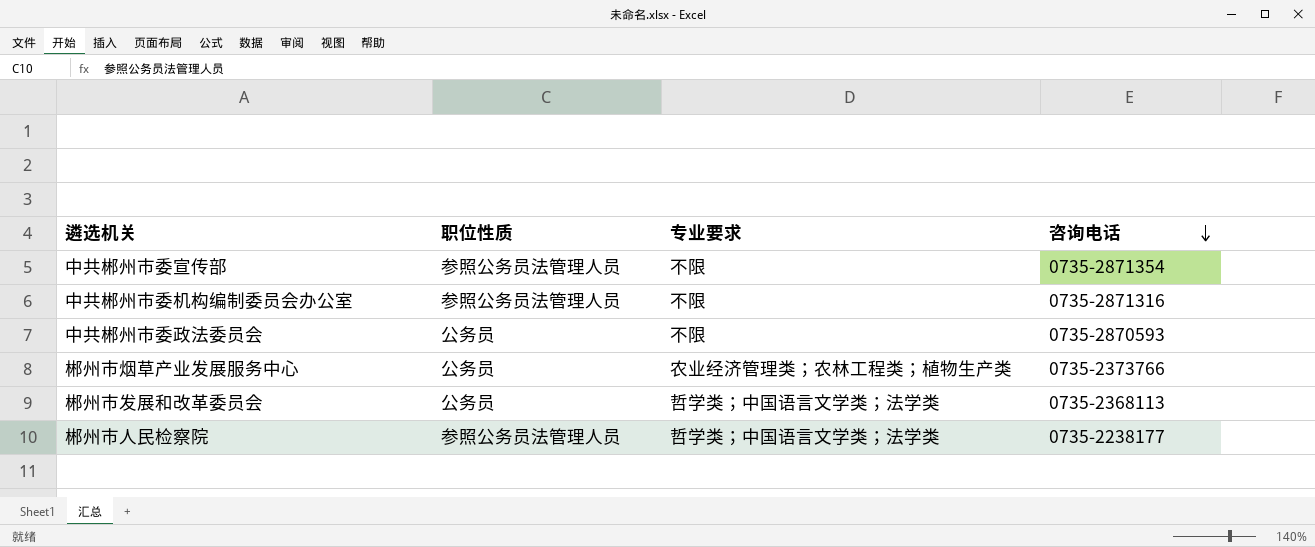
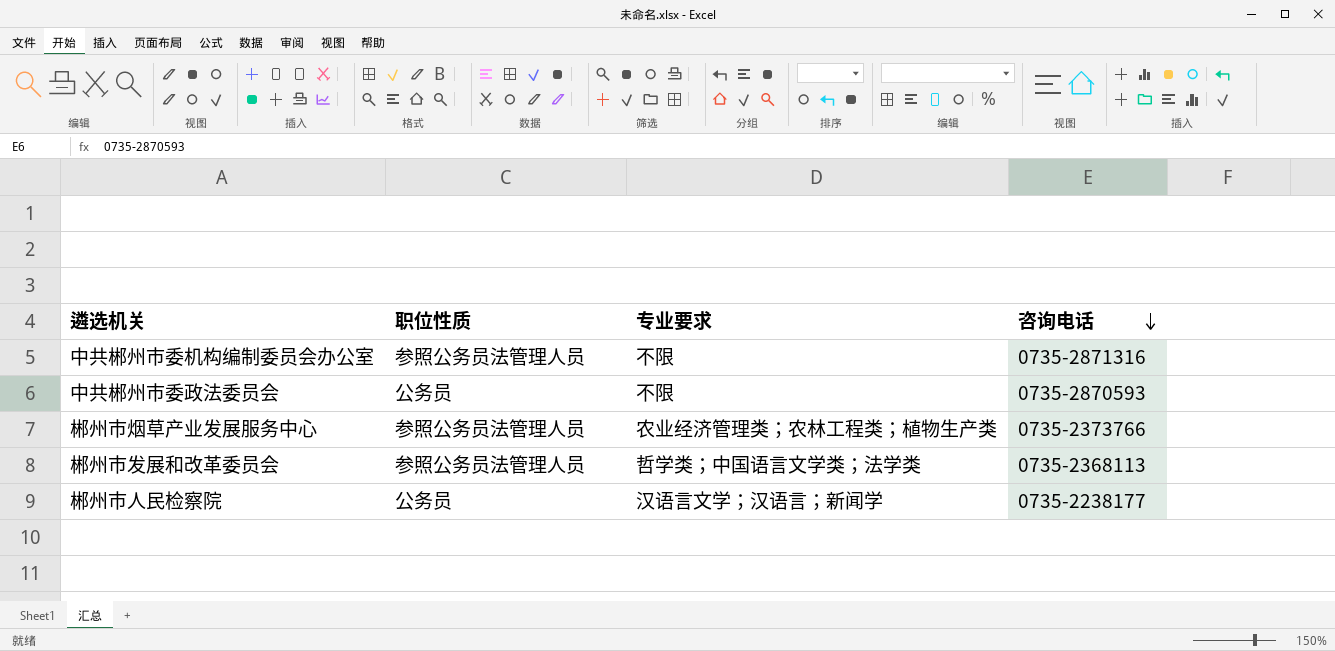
row 中共郴州市委宣传部: 参照公务员法管理人员 | 不限 | 0735-2871354 -> none
郴州市烟草产业发展服务中心 | 职位性质: 公务员 -> 参照公务员法管理人员
郴州市发展和改革委员会 | 职位性质: 公务员 -> 参照公务员法管理人员
郴州市人民检察院 | 职位性质: 参照公务员法管理人员 -> 公务员
郴州市人民检察院 | 专业要求: 哲学类；中国语言文学类；法学类 -> 汉语言文学；汉语言；新闻学

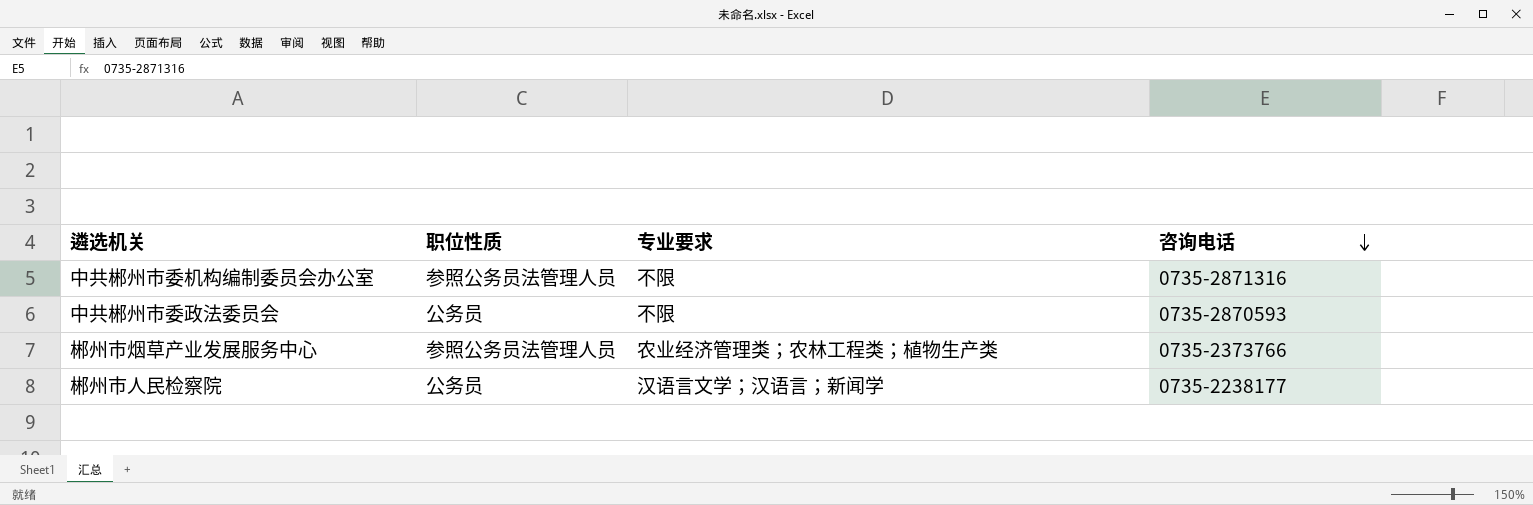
row 郴州市发展和改革委员会: 参照公务员法管理人员 | 哲学类；中国语言文学类；法学类 | 0735-2368113 -> none

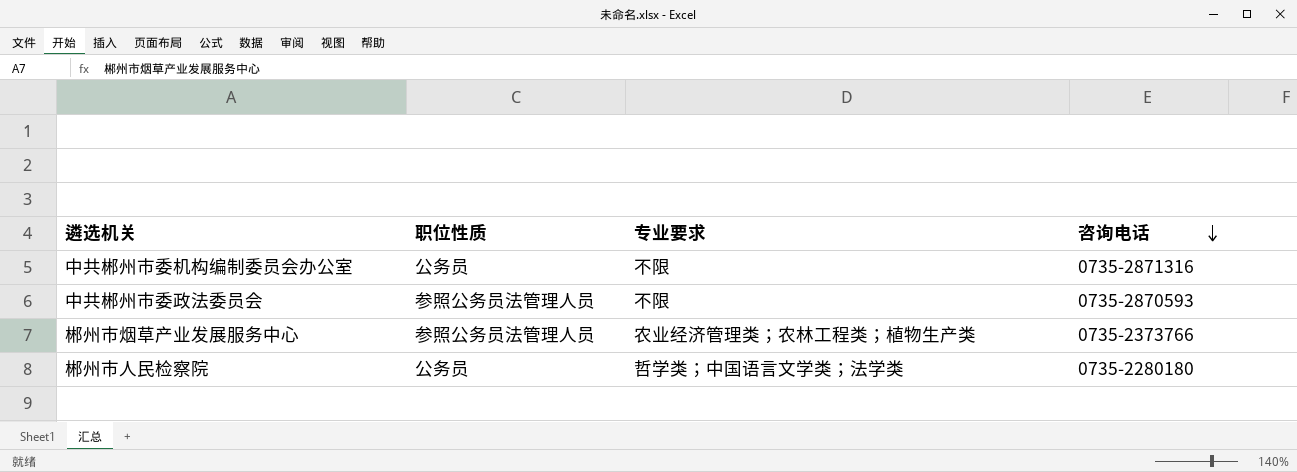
中共郴州市委机构编制委员会办公室 | 职位性质: 参照公务员法管理人员 -> 公务员
中共郴州市委政法委员会 | 职位性质: 公务员 -> 参照公务员法管理人员
郴州市人民检察院 | 专业要求: 汉语言文学；汉语言；新闻学 -> 哲学类；中国语言文学类；法学类
郴州市人民检察院 | 咨询电话: 0735-2238177 -> 0735-2280180

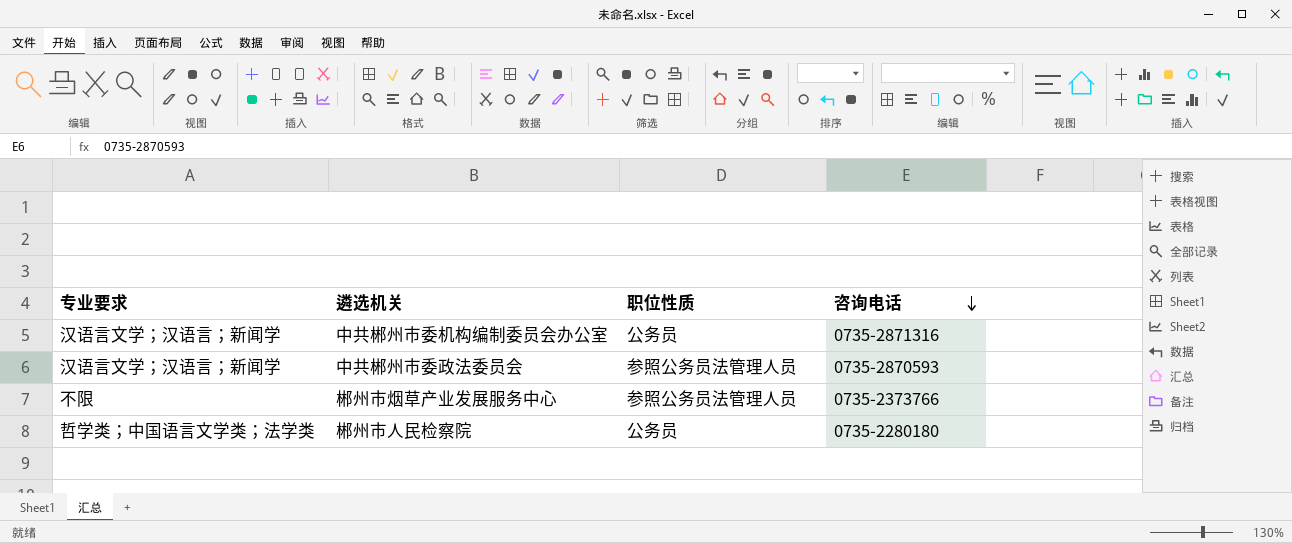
column 专业要求 | position: 3 -> 1
中共郴州市委机构编制委员会办公室 | 专业要求: 不限 -> 汉语言文学；汉语言；新闻学
中共郴州市委政法委员会 | 专业要求: 不限 -> 汉语言文学；汉语言；新闻学
郴州市烟草产业发展服务中心 | 专业要求: 农业经济管理类；农林工程类；植物生产类 -> 不限

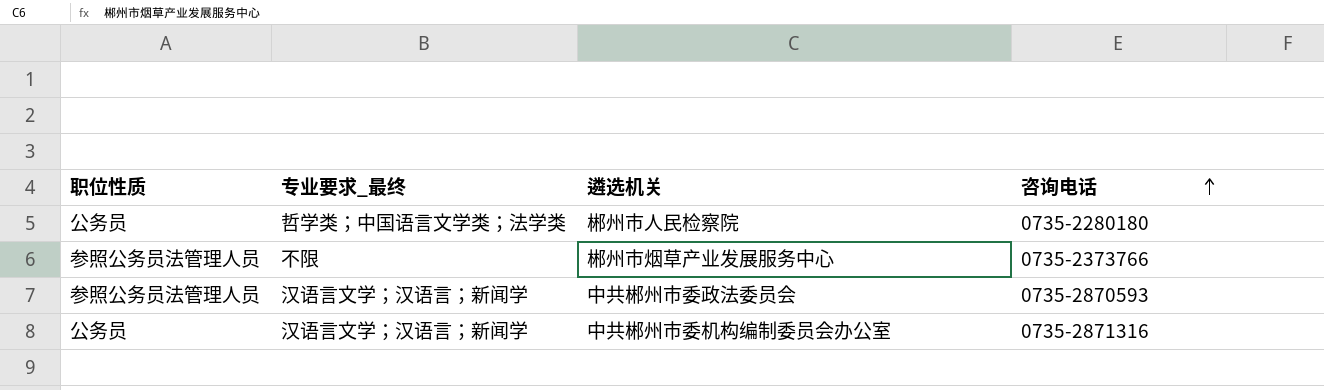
row order: 咨询电话 descending -> 咨询电话 ascending
column 职位性质 | position: 3 -> 1
column name: 专业要求 -> 专业要求_最终

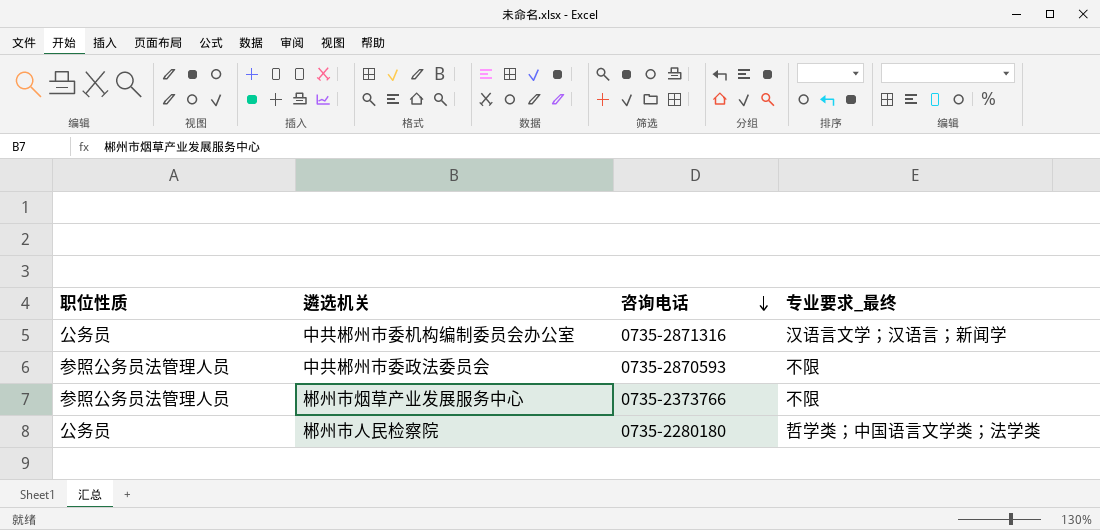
row order: 咨询电话 ascending -> 咨询电话 descending
column 专业要求_最终 | position: 2 -> 4
中共郴州市委政法委员会 | 专业要求_最终: 汉语言文学；汉语言；新闻学 -> 不限

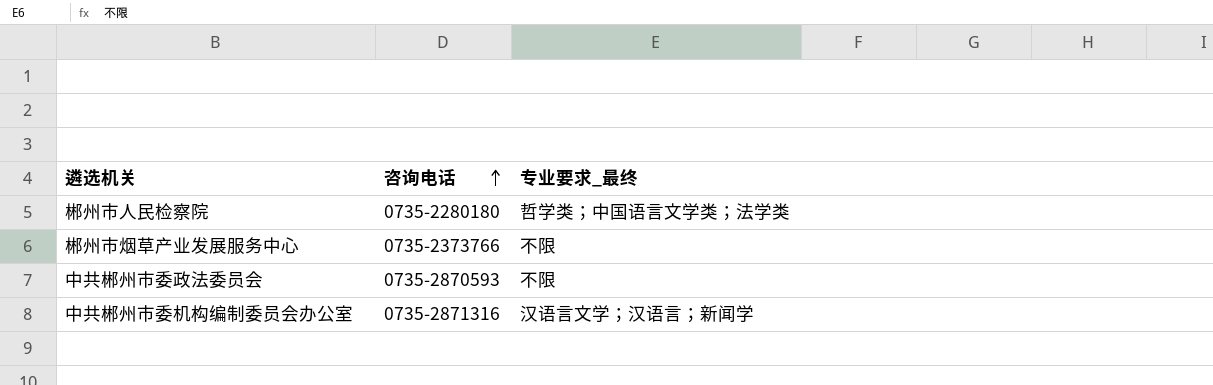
row order: 咨询电话 descending -> 咨询电话 ascending
column 职位性质 | position: 1 -> none

